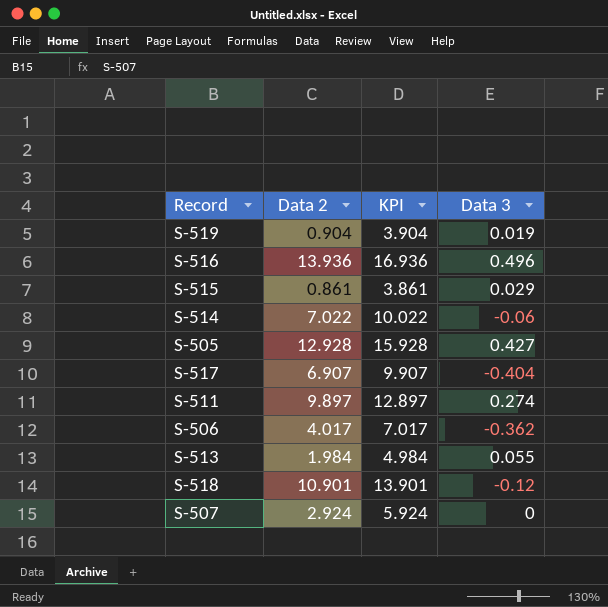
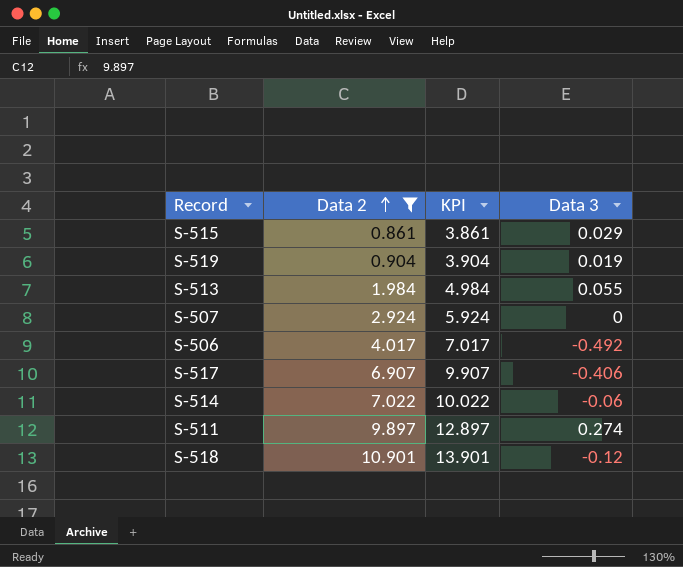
filter: none -> Data 2 <= 10.901
row order: none -> Data 2 ascending
S-506 | Data 3: -0.362 -> -0.492
S-517 | Data 3: -0.404 -> -0.406

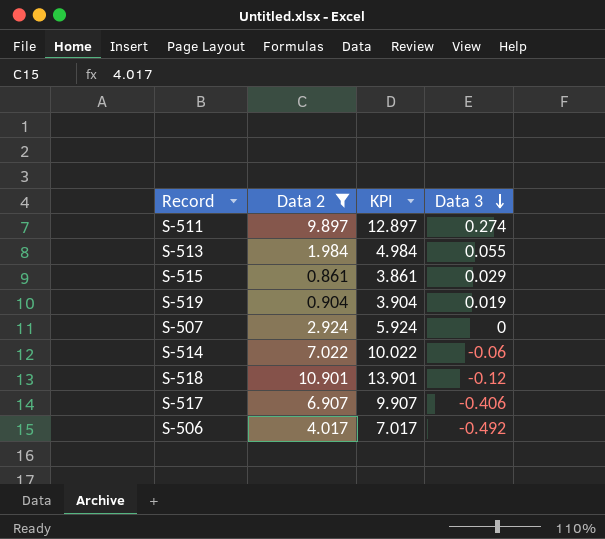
row order: Data 2 ascending -> Data 3 descending

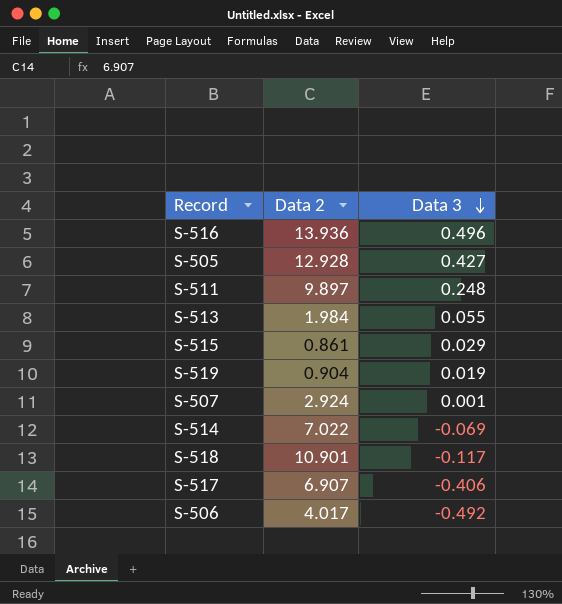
filter: Data 2 <= 10.901 -> none
column KPI | formula: [Data 2] + 3 -> none
S-511 | Data 3: 0.274 -> 0.248
S-507 | Data 3: 0 -> 0.001
S-514 | Data 3: -0.06 -> -0.069
S-518 | Data 3: -0.12 -> -0.117

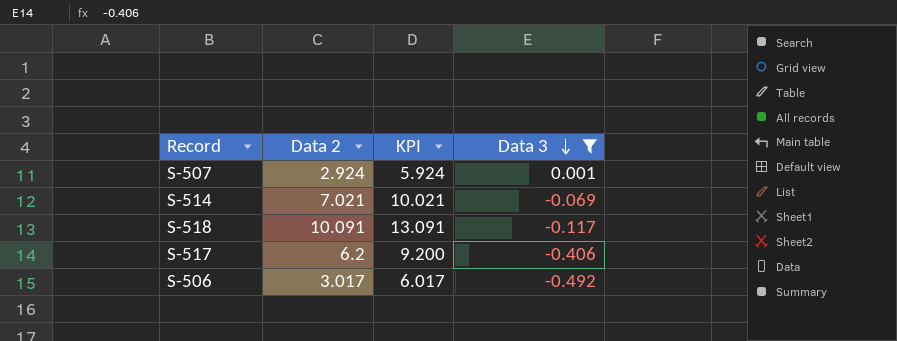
filter: none -> Data 3 <= 0.001
column KPI | formula: none -> [Data 2] + 3
S-514 | Data 2: 7.022 -> 7.021
S-518 | Data 2: 10.901 -> 10.091
S-517 | Data 2: 6.907 -> 6.2
S-506 | Data 2: 4.017 -> 3.017

